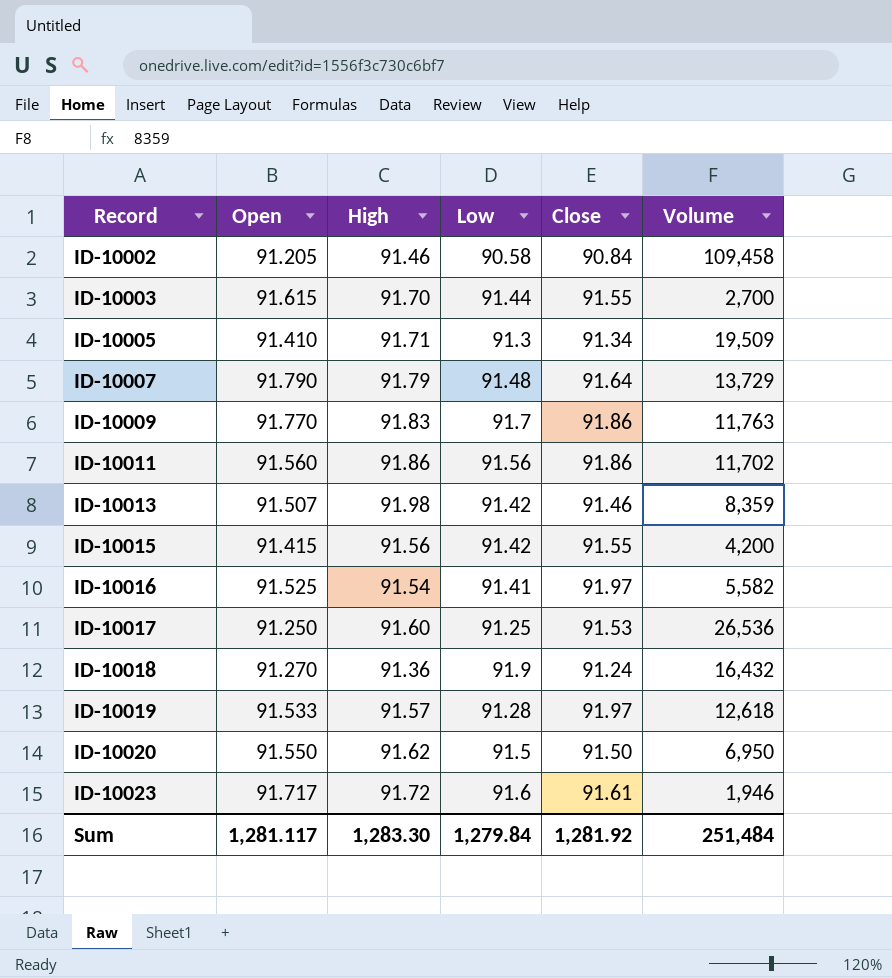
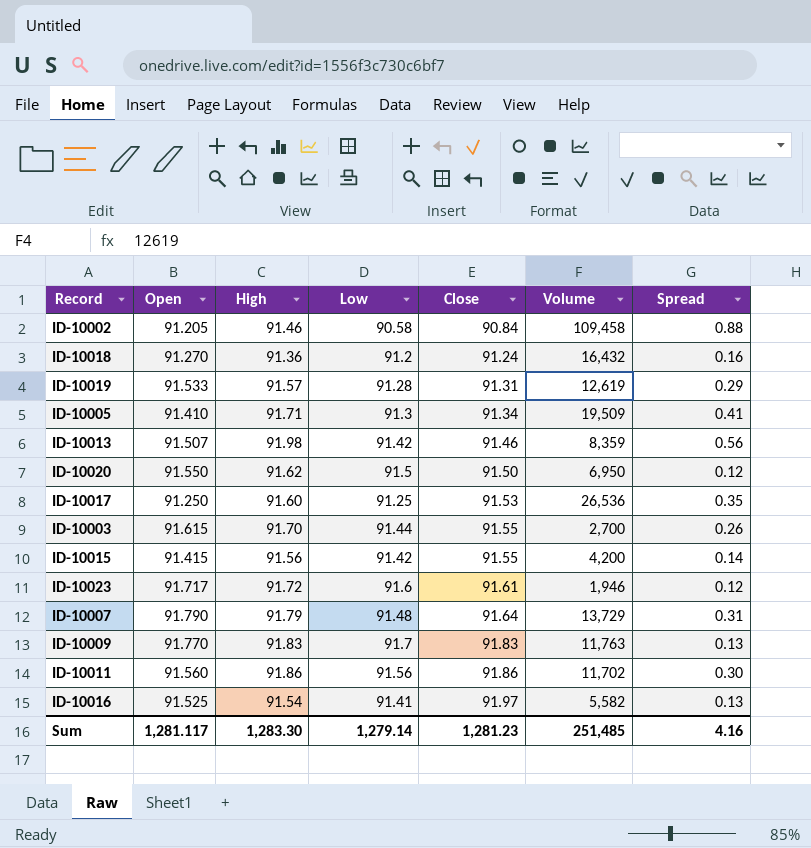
row order: Record ascending -> Close ascending
column Spread | formula: none -> [High] - [Low]
ID-10018 | Low: 91.9 -> 91.2
ID-10019 | Close: 91.97 -> 91.31
ID-10019 | Volume: 12,618 -> 12,619
ID-10009 | Close: 91.86 -> 91.83
Sum | Low: 1,279.84 -> 1,279.14
Sum | Close: 1,281.92 -> 1,281.23
Sum | Volume: 251,484 -> 251,485

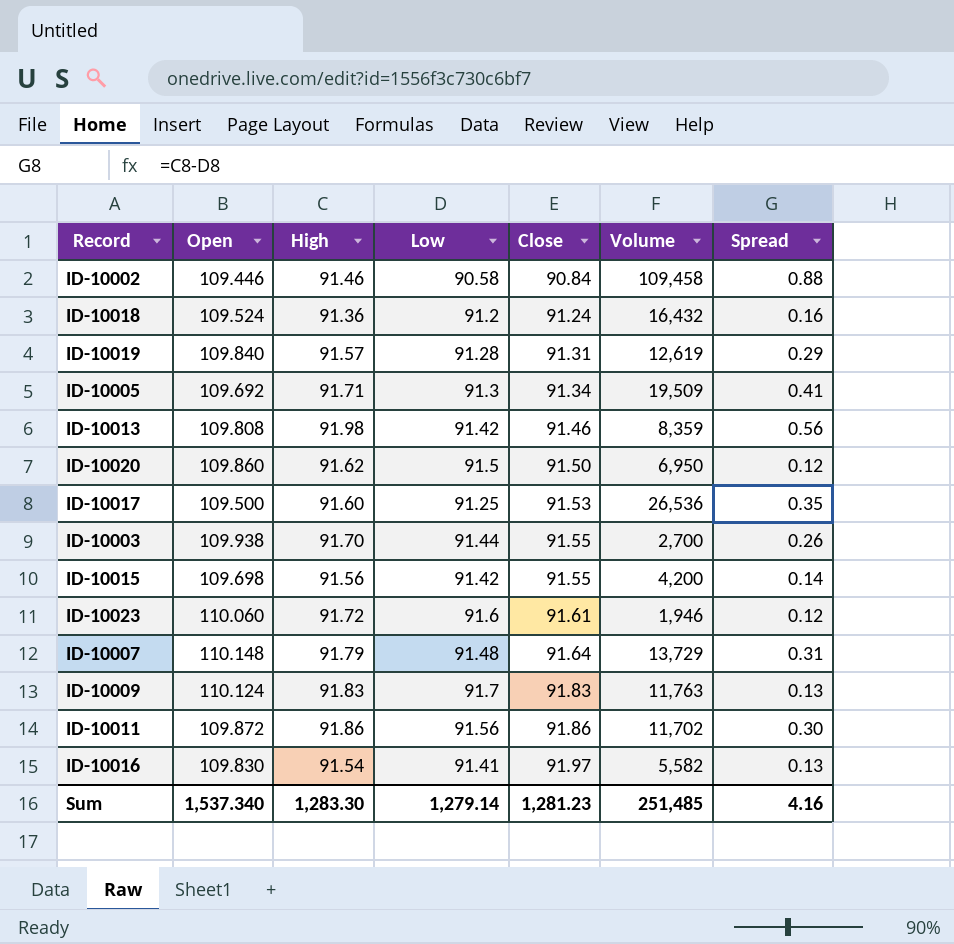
ID-10002 | Open: 91.205 -> 109.446
ID-10018 | Open: 91.270 -> 109.524
ID-10019 | Open: 91.533 -> 109.840
ID-10005 | Open: 91.410 -> 109.692
ID-10013 | Open: 91.507 -> 109.808
ID-10020 | Open: 91.550 -> 109.860
ID-10017 | Open: 91.250 -> 109.500
ID-10003 | Open: 91.615 -> 109.938
ID-10015 | Open: 91.415 -> 109.698
ID-10023 | Open: 91.717 -> 110.060
ID-10007 | Open: 91.790 -> 110.148
ID-10009 | Open: 91.770 -> 110.124
ID-10011 | Open: 91.560 -> 109.872
ID-10016 | Open: 91.525 -> 109.830
Sum | Open: 1,281.117 -> 1,537.340

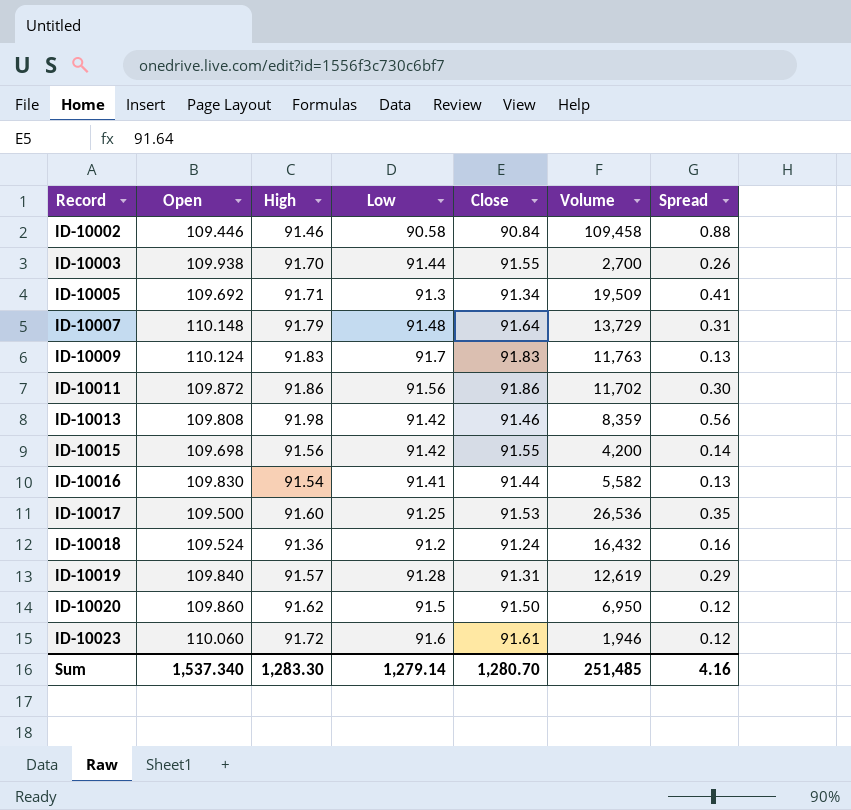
row order: Close ascending -> Record ascending
ID-10016 | Close: 91.97 -> 91.44
Sum | Close: 1,281.23 -> 1,280.70

